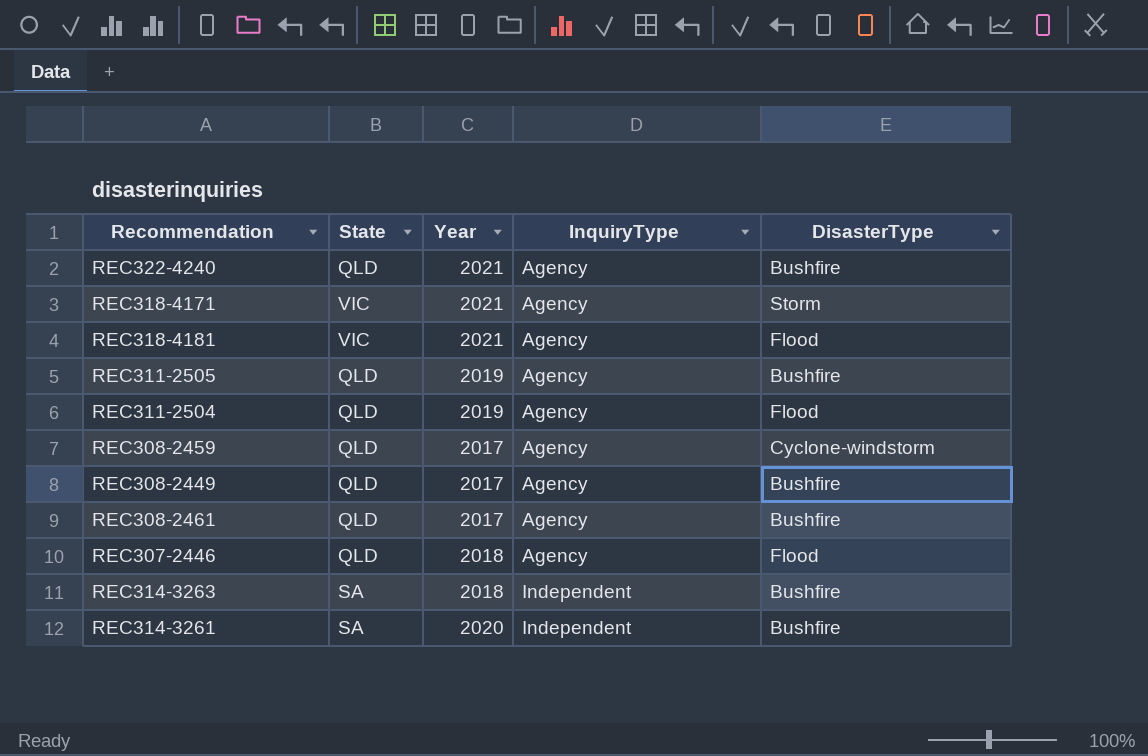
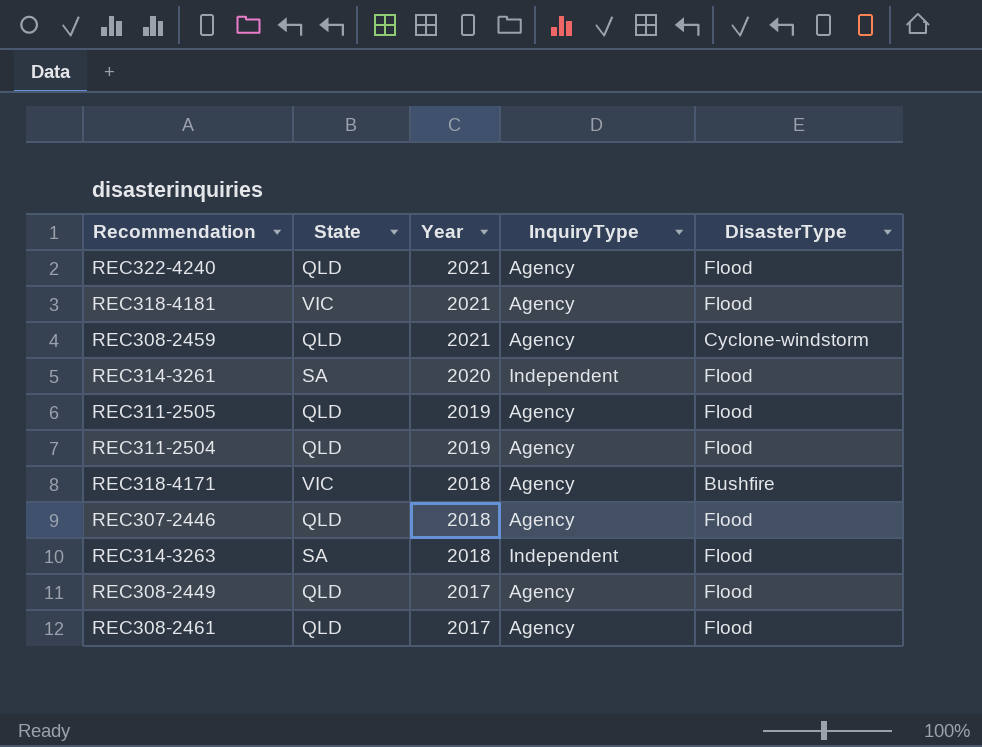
row order: InquiryType ascending -> Year descending
REC322-4240 | DisasterType: Bushfire -> Flood
REC308-2459 | Year: 2017 -> 2021
REC314-3261 | DisasterType: Bushfire -> Flood
REC311-2505 | DisasterType: Bushfire -> Flood
REC318-4171 | Year: 2021 -> 2018
REC318-4171 | DisasterType: Storm -> Bushfire
REC314-3263 | DisasterType: Bushfire -> Flood
REC308-2449 | DisasterType: Bushfire -> Flood
REC308-2461 | DisasterType: Bushfire -> Flood

